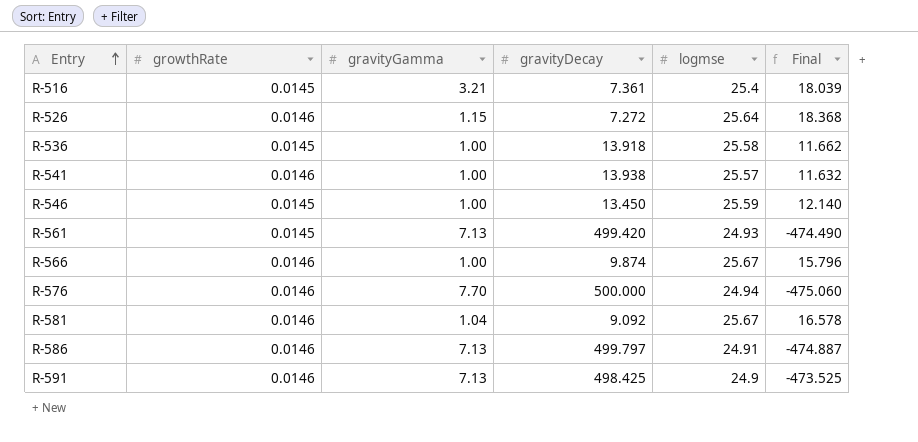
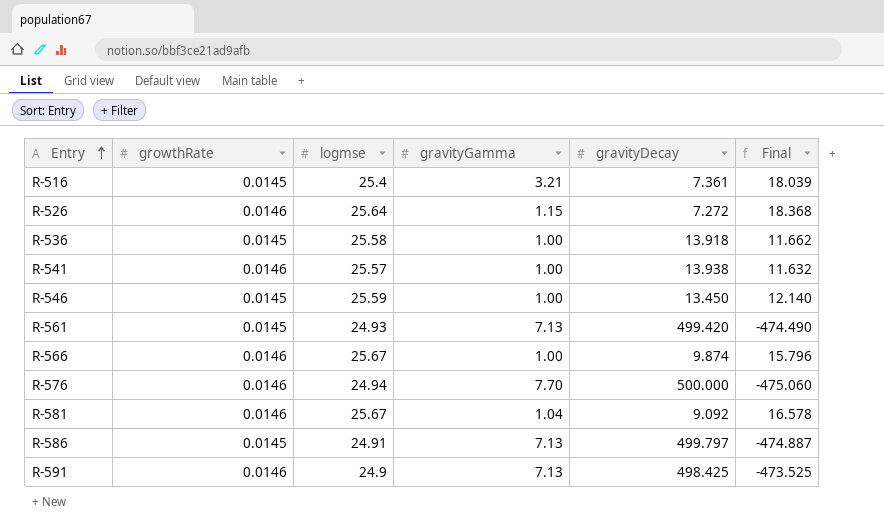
column logmse | position: 5 -> 3
R-586 | growthRate: 0.0146 -> 0.0145

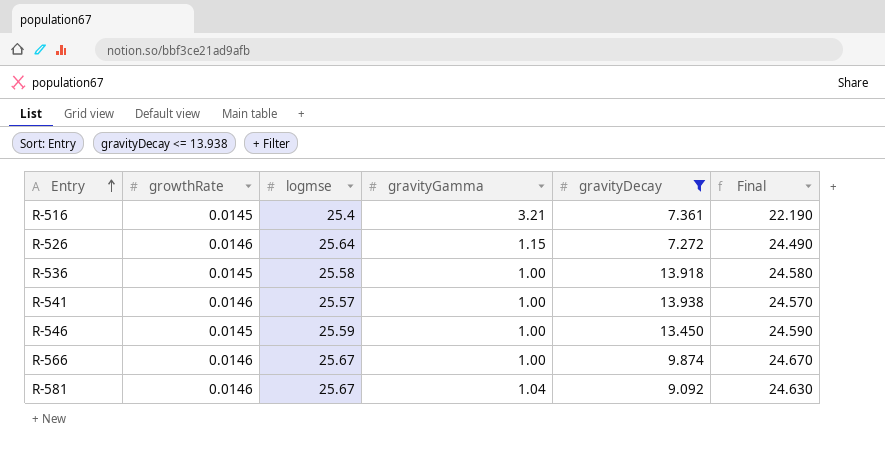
filter: none -> gravityDecay <= 13.938
column Final | formula: [logmse] - [gravityDecay] -> [logmse] - [gravityGamma]

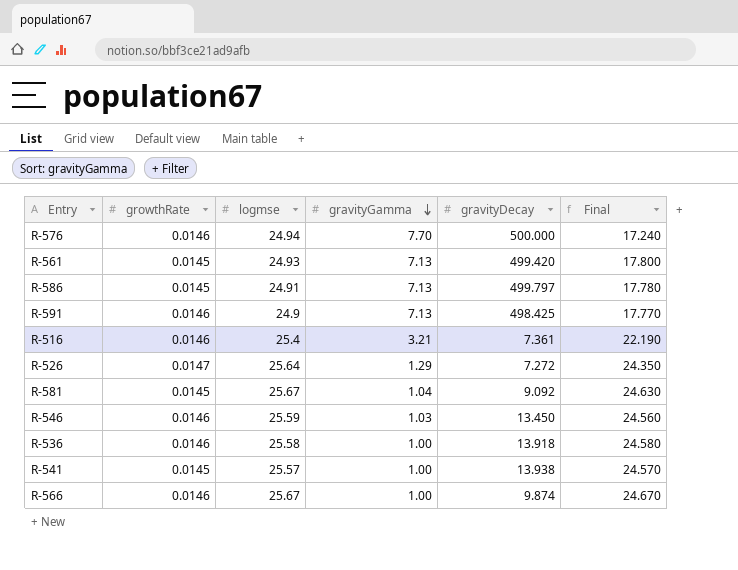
filter: gravityDecay <= 13.938 -> none
row order: Entry ascending -> gravityGamma descending
R-516 | growthRate: 0.0145 -> 0.0146
R-526 | growthRate: 0.0146 -> 0.0147
R-526 | gravityGamma: 1.15 -> 1.29
R-526 | Final: 24.490 -> 24.350
R-581 | growthRate: 0.0146 -> 0.0145
R-546 | growthRate: 0.0145 -> 0.0146
R-546 | gravityGamma: 1.00 -> 1.03
R-546 | Final: 24.590 -> 24.560
R-536 | growthRate: 0.0145 -> 0.0146
R-541 | growthRate: 0.0146 -> 0.0145

